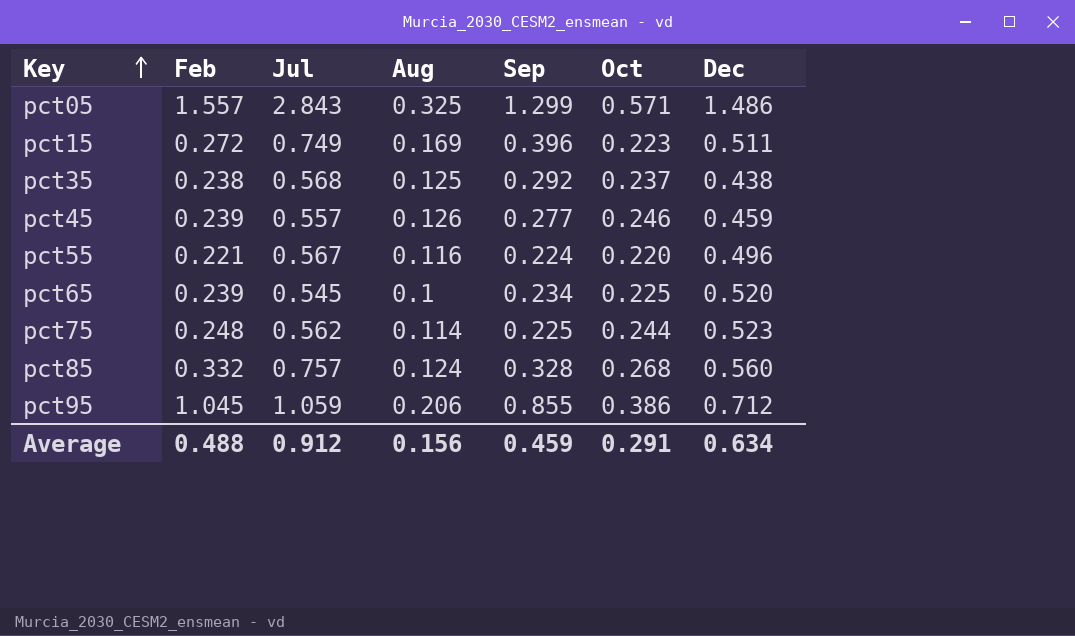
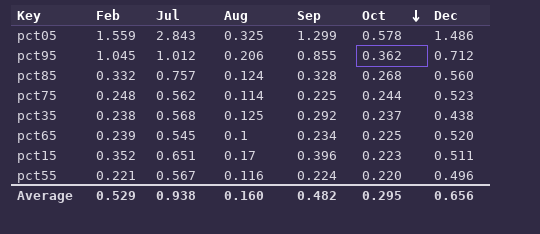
row order: Key ascending -> Oct descending
row pct45: 0.239 | 0.557 | 0.126 | 0.277 | 0.246 | 0.459 -> none
pct05 | Feb: 1.557 -> 1.559
pct05 | Oct: 0.571 -> 0.578
pct95 | Jul: 1.059 -> 1.012
pct95 | Oct: 0.386 -> 0.362
pct15 | Feb: 0.272 -> 0.352
pct15 | Jul: 0.749 -> 0.651
pct15 | Aug: 0.169 -> 0.17
Average | Feb: 0.488 -> 0.529
Average | Jul: 0.912 -> 0.938
Average | Aug: 0.156 -> 0.160
Average | Sep: 0.459 -> 0.482
Average | Oct: 0.291 -> 0.295
Average | Dec: 0.634 -> 0.656

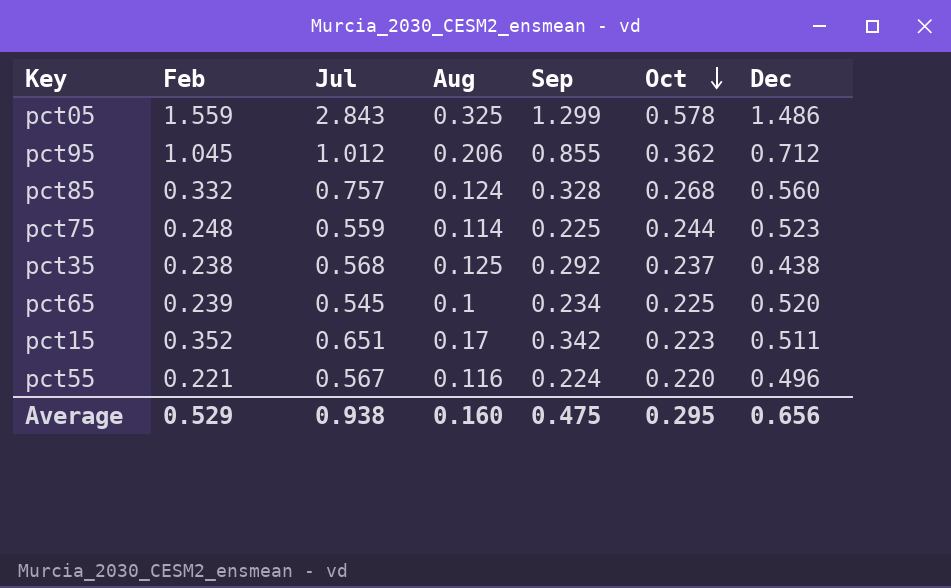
pct75 | Jul: 0.562 -> 0.559
pct15 | Sep: 0.396 -> 0.342
Average | Sep: 0.482 -> 0.475

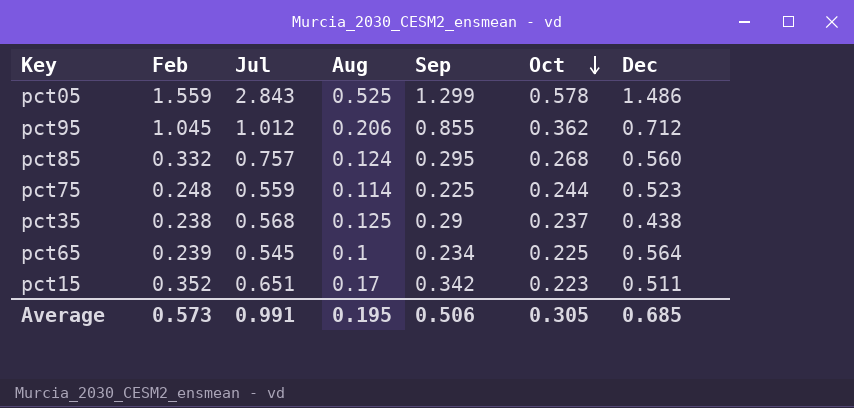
row pct55: 0.221 | 0.567 | 0.116 | 0.224 | 0.220 | 0.496 -> none
pct05 | Aug: 0.325 -> 0.525
pct85 | Sep: 0.328 -> 0.295
pct35 | Sep: 0.292 -> 0.29
pct65 | Dec: 0.520 -> 0.564
Average | Feb: 0.529 -> 0.573
Average | Jul: 0.938 -> 0.991
Average | Aug: 0.160 -> 0.195
Average | Sep: 0.475 -> 0.506
Average | Oct: 0.295 -> 0.305
Average | Dec: 0.656 -> 0.685

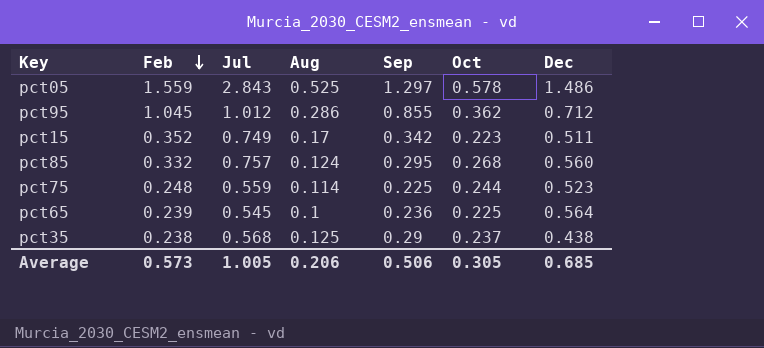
row order: Oct descending -> Feb descending
pct05 | Sep: 1.299 -> 1.297
pct95 | Aug: 0.206 -> 0.286
pct15 | Jul: 0.651 -> 0.749
pct65 | Sep: 0.234 -> 0.236
Average | Jul: 0.991 -> 1.005
Average | Aug: 0.195 -> 0.206

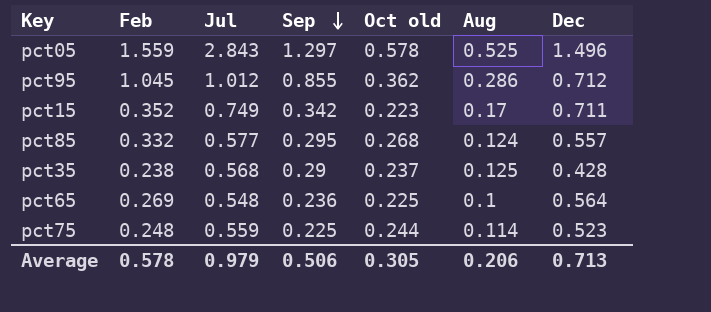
row order: Feb descending -> Sep descending
column name: Oct -> Oct old
column Aug | position: 4 -> 6
pct05 | Dec: 1.486 -> 1.496
pct15 | Dec: 0.511 -> 0.711
pct85 | Jul: 0.757 -> 0.577
pct85 | Dec: 0.560 -> 0.557
pct35 | Dec: 0.438 -> 0.428
pct65 | Feb: 0.239 -> 0.269
pct65 | Jul: 0.545 -> 0.548
Average | Feb: 0.573 -> 0.578
Average | Jul: 1.005 -> 0.979
Average | Dec: 0.685 -> 0.713

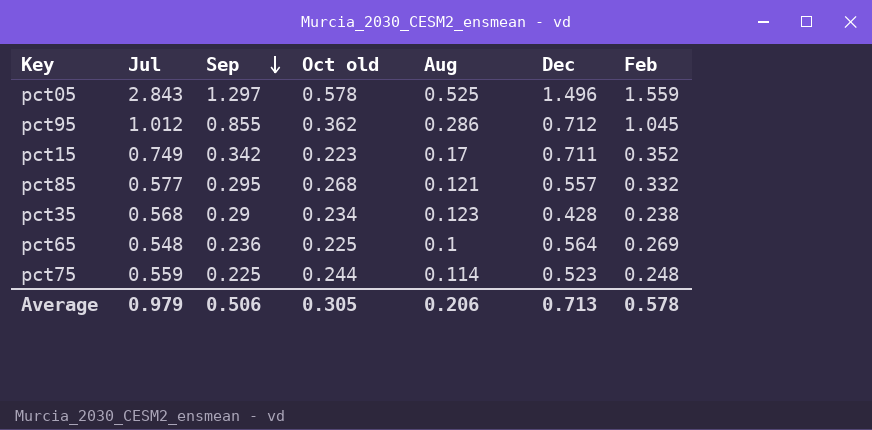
column Feb | position: 2 -> 7
pct85 | Aug: 0.124 -> 0.121
pct35 | Oct old: 0.237 -> 0.234
pct35 | Aug: 0.125 -> 0.123

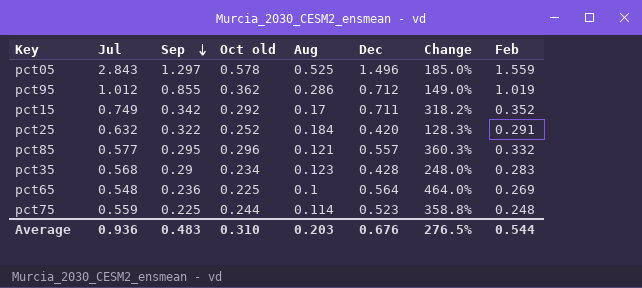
column Change | formula: none -> ([Dec] - [Aug]) / [Aug]
pct95 | Feb: 1.045 -> 1.019
pct15 | Oct old: 0.223 -> 0.292
row pct25: none -> 0.632 | 0.322 | 0.252 | 0.184 | 0.420 | 128.3% | 0.291
pct85 | Oct old: 0.268 -> 0.296
pct35 | Feb: 0.238 -> 0.283
Average | Jul: 0.979 -> 0.936
Average | Sep: 0.506 -> 0.483
Average | Oct old: 0.305 -> 0.310
Average | Aug: 0.206 -> 0.203
Average | Dec: 0.713 -> 0.676
Average | Feb: 0.578 -> 0.544

